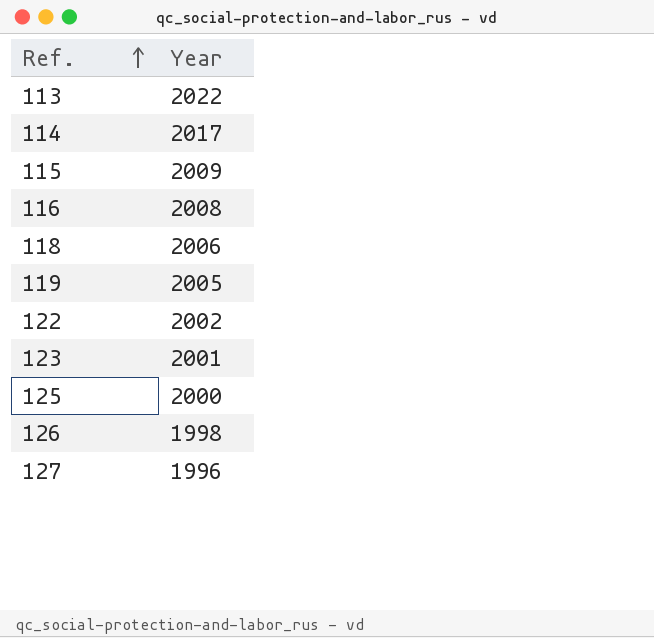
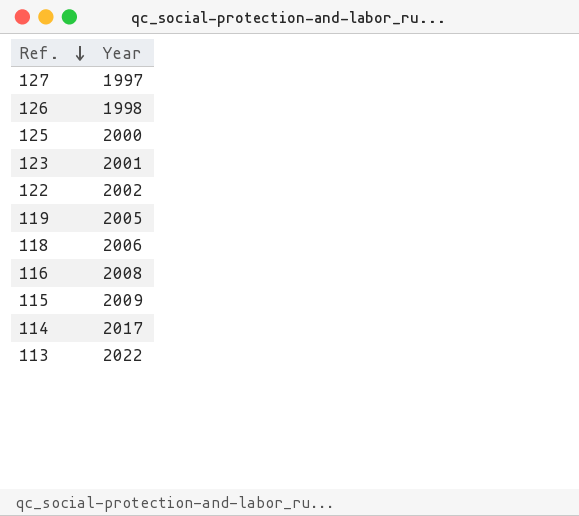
row order: Ref. ascending -> Ref. descending
127 | Year: 1996 -> 1997

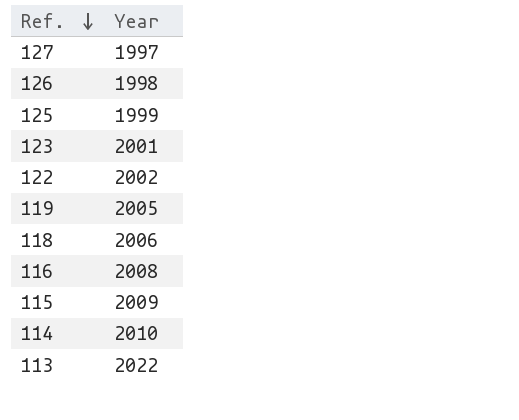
125 | Year: 2000 -> 1999
114 | Year: 2017 -> 2010

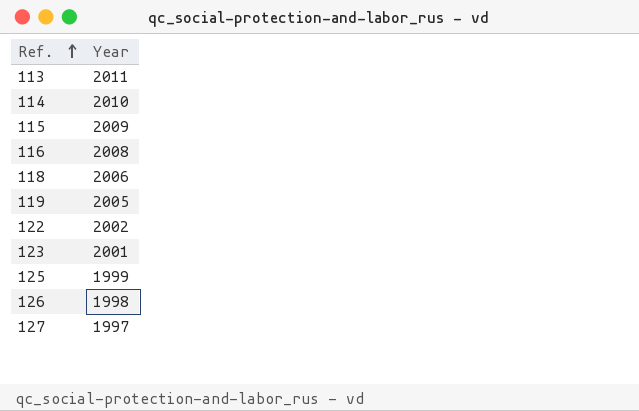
row order: Ref. descending -> Ref. ascending
113 | Year: 2022 -> 2011

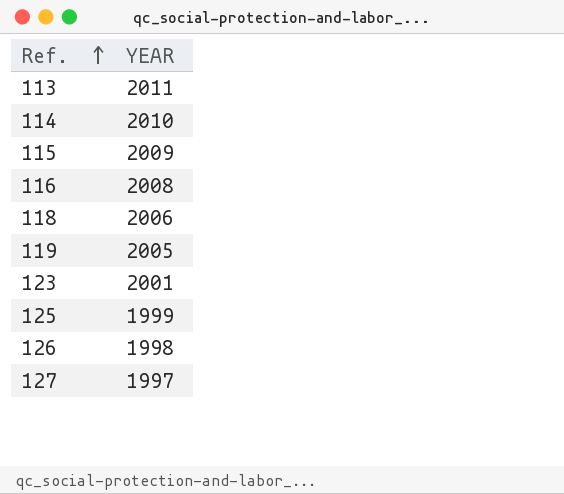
column name: Year -> YEAR
row 122: 2002 -> none

